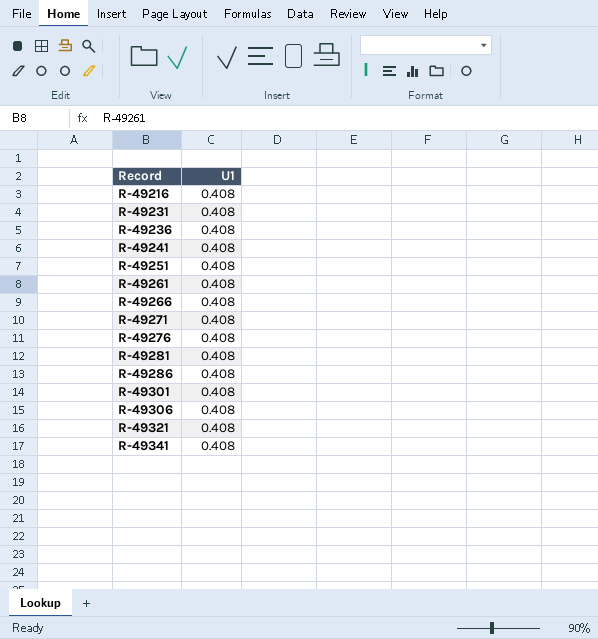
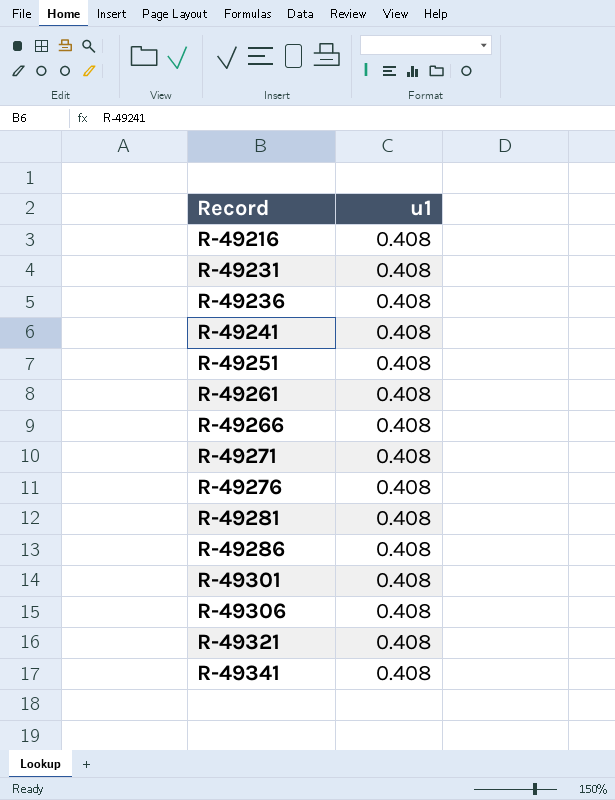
column name: U1 -> u1

